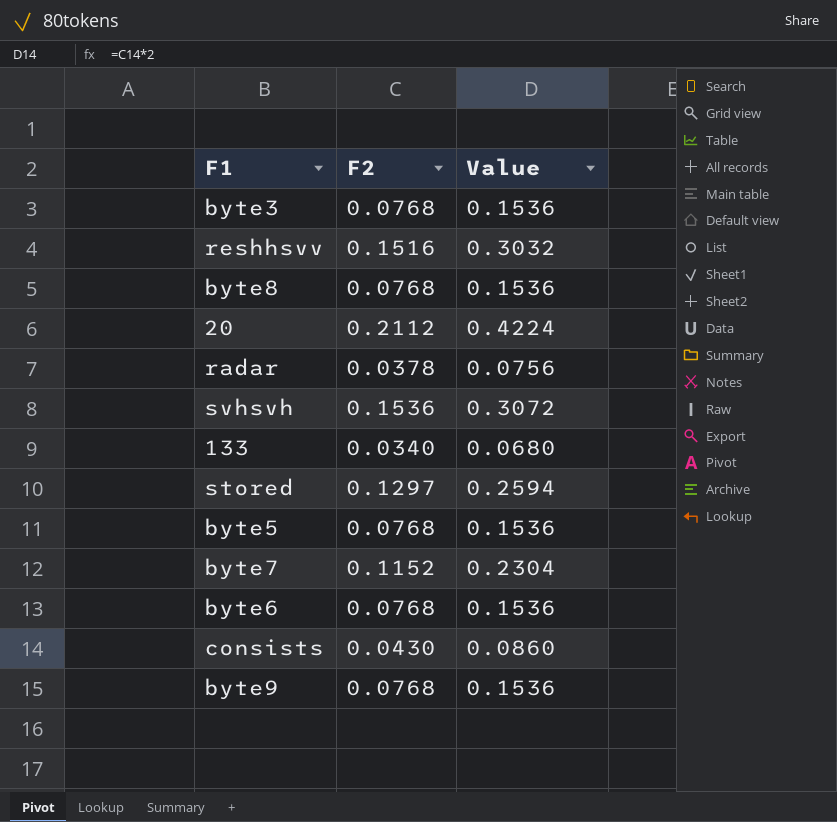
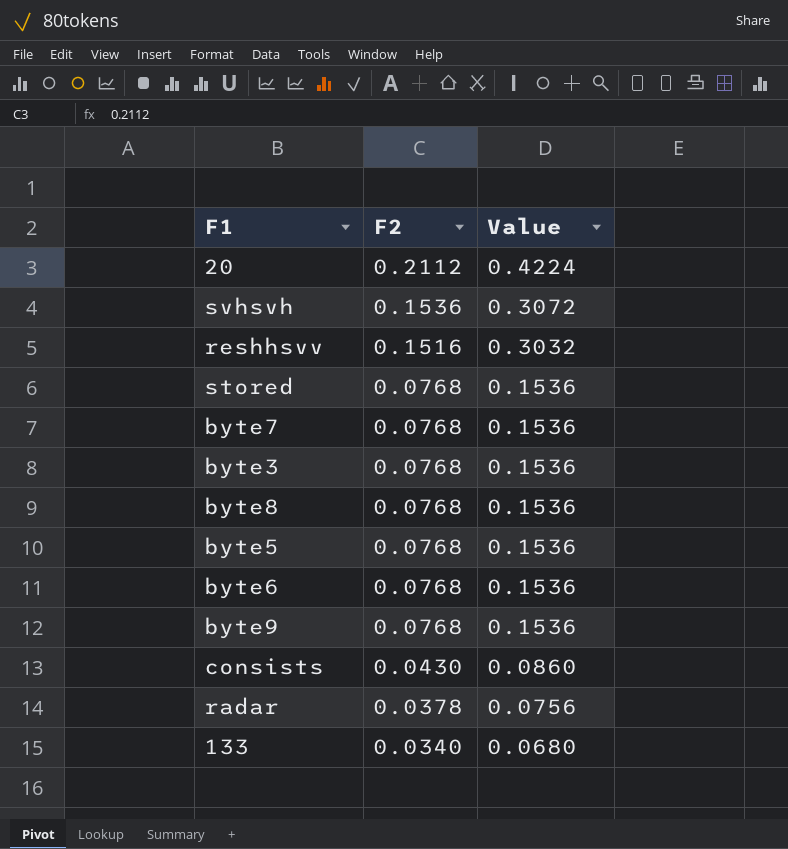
row order: none -> F2 descending
stored | F2: 0.1297 -> 0.0768
stored | Value: 0.2594 -> 0.1536
byte7 | F2: 0.1152 -> 0.0768
byte7 | Value: 0.2304 -> 0.1536

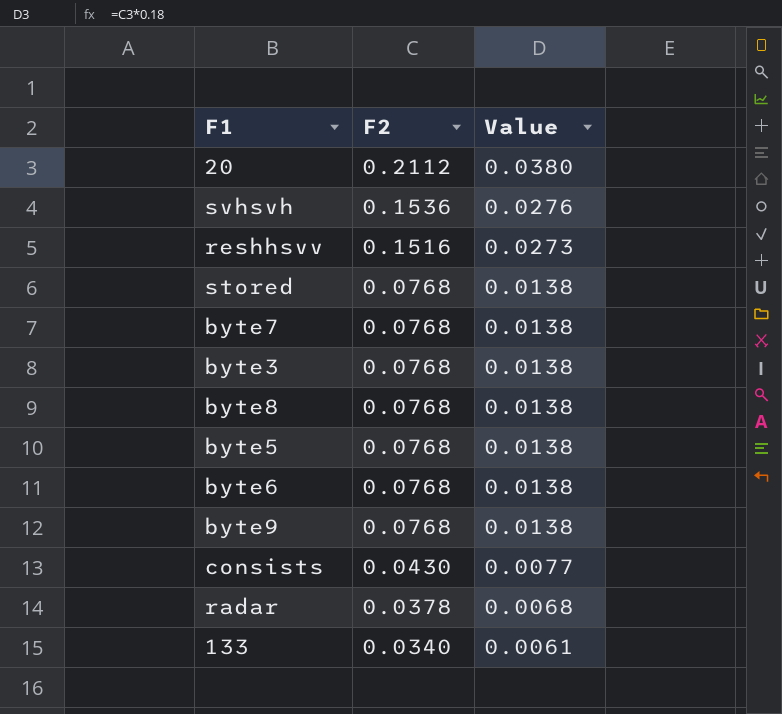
column Value | formula: [F2] * 2 -> [F2] * 0.18

